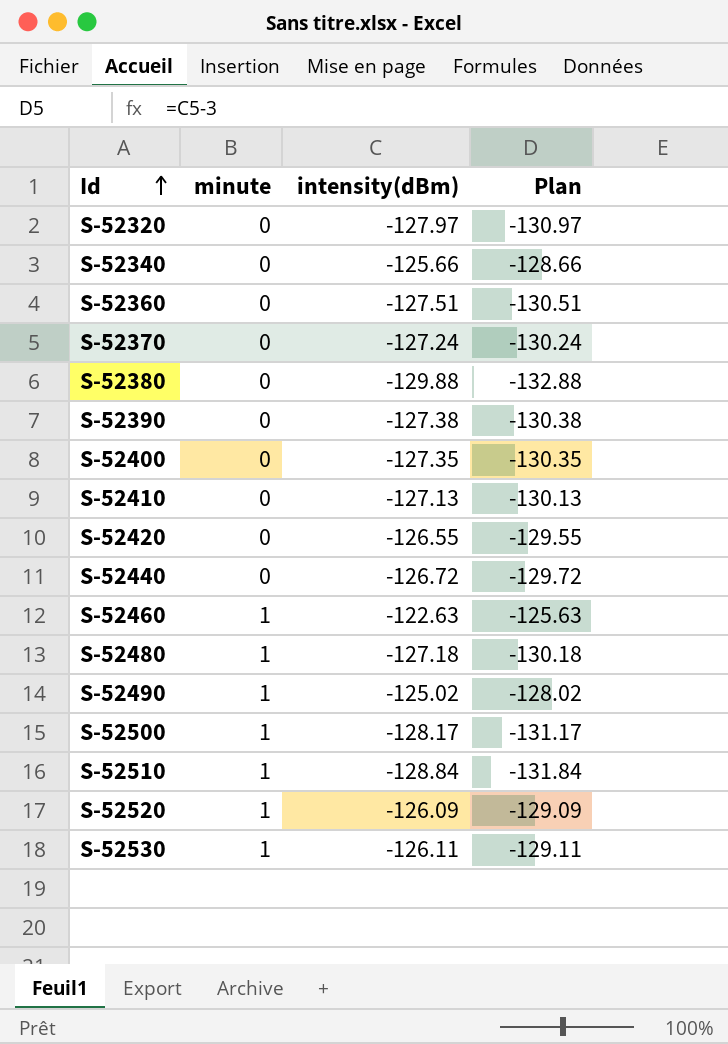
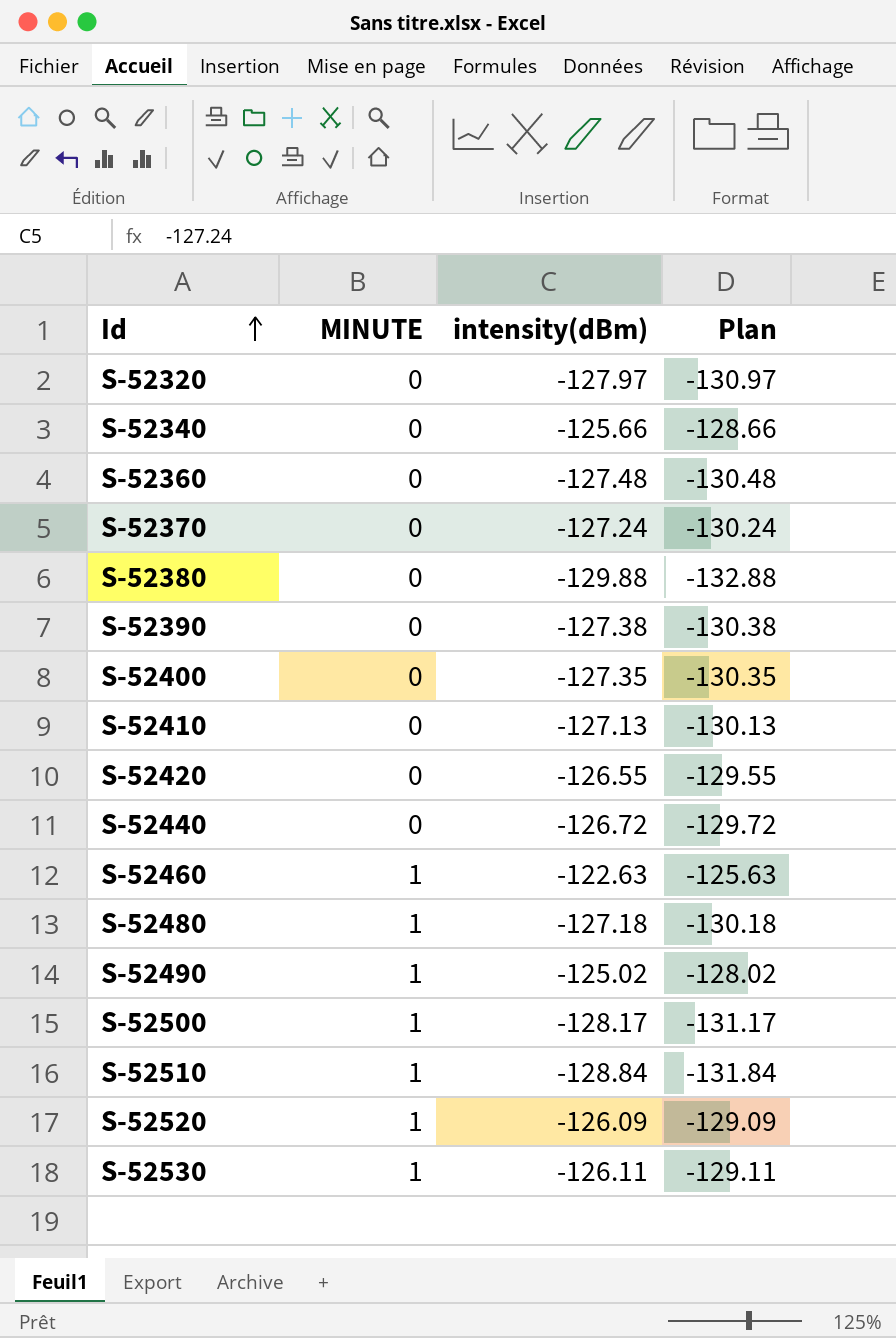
column name: minute -> MINUTE
S-52360 | intensity(dBm): -127.51 -> -127.48
S-52360 | Plan: -130.51 -> -130.48

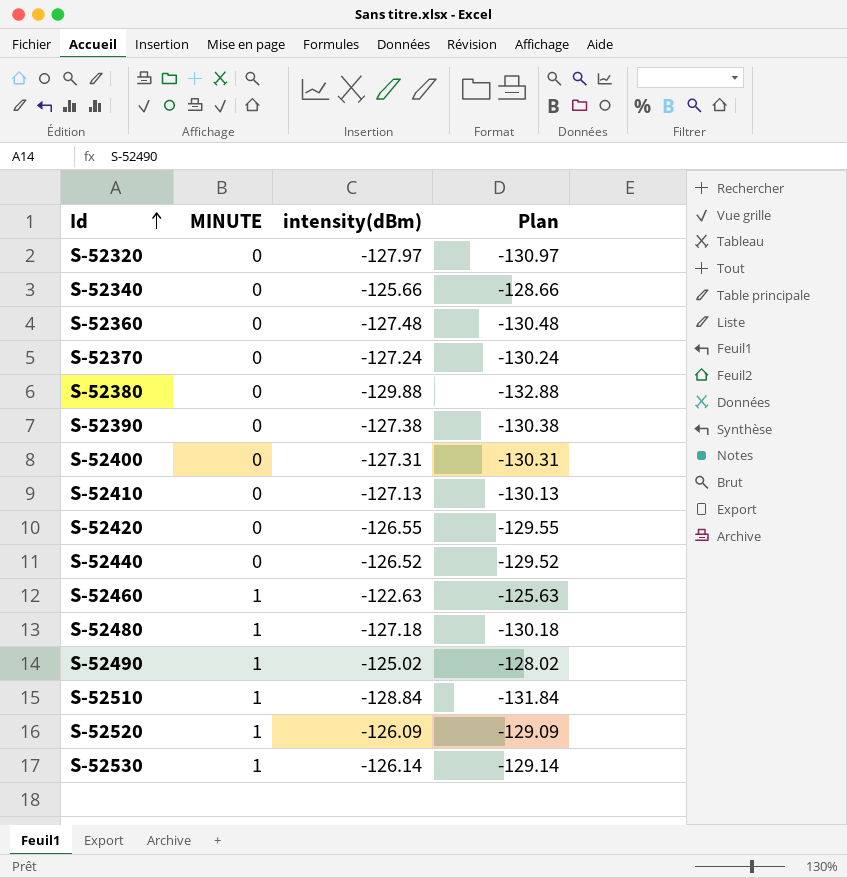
row S-52500: 1 | -128.17 | -131.17 -> none
S-52400 | intensity(dBm): -127.35 -> -127.31
S-52400 | Plan: -130.35 -> -130.31
S-52440 | intensity(dBm): -126.72 -> -126.52
S-52440 | Plan: -129.72 -> -129.52
S-52530 | intensity(dBm): -126.11 -> -126.14
S-52530 | Plan: -129.11 -> -129.14

